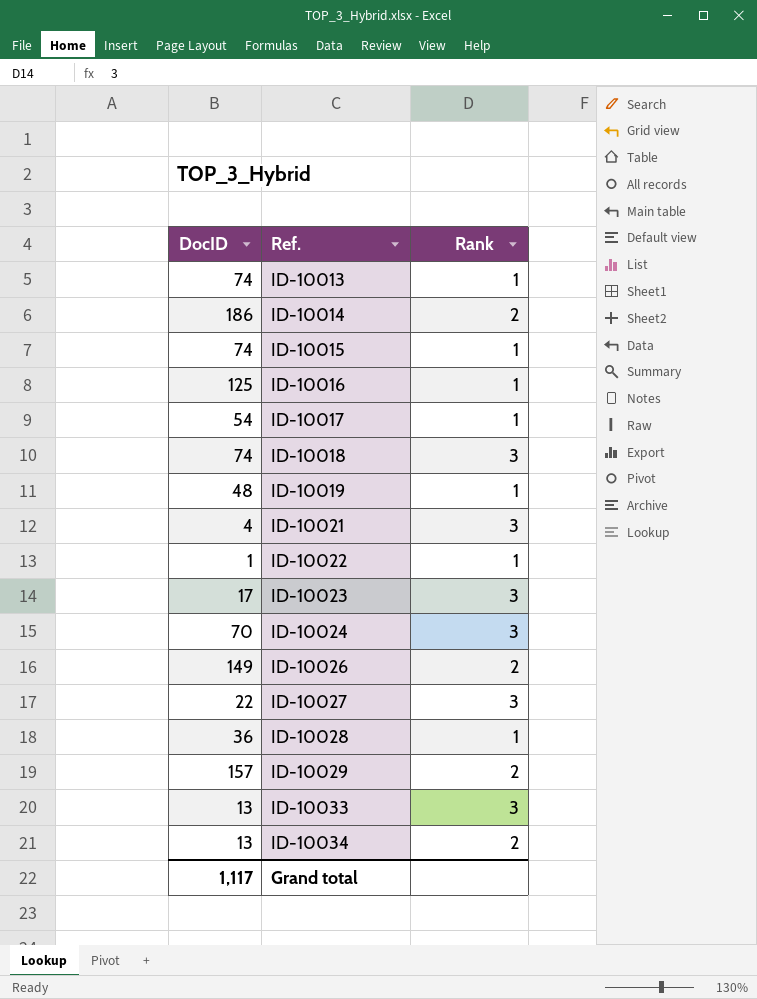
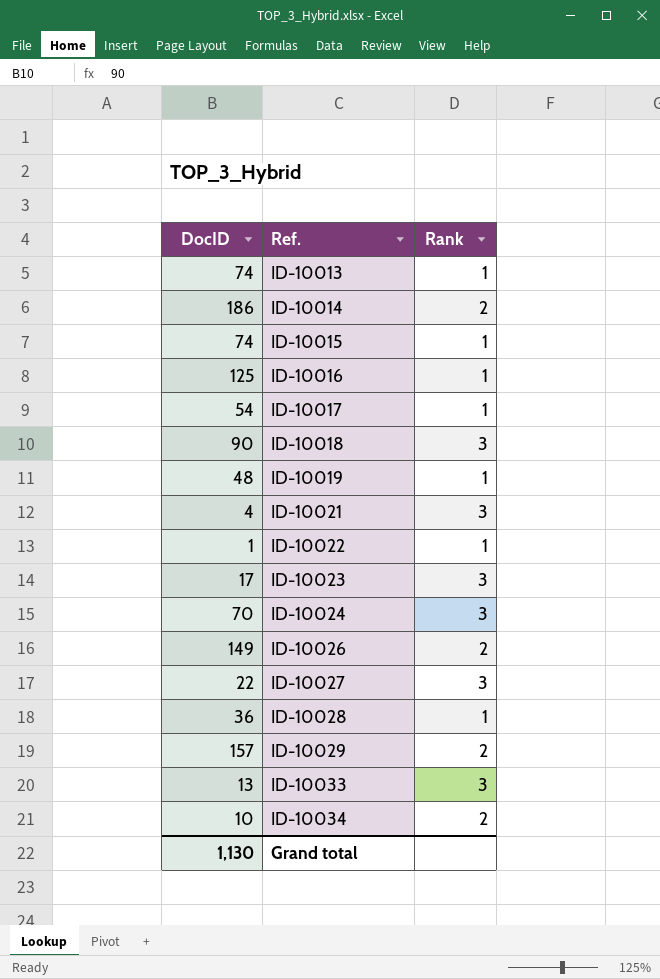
ID-10018 | DocID: 74 -> 90
ID-10034 | DocID: 13 -> 10
Grand total | DocID: 1,117 -> 1,130

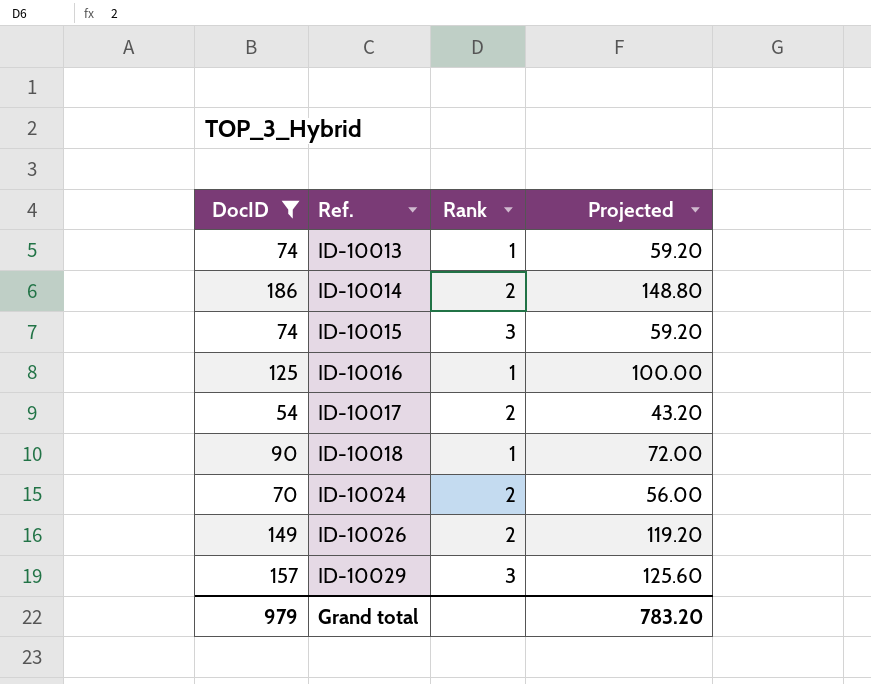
filter: none -> DocID >= 54
column Projected | formula: none -> [DocID] * 0.8
ID-10015 | Rank: 1 -> 3
ID-10017 | Rank: 1 -> 2
ID-10018 | Rank: 3 -> 1
ID-10024 | Rank: 3 -> 2
ID-10029 | Rank: 2 -> 3
Grand total | DocID: 1,130 -> 979

